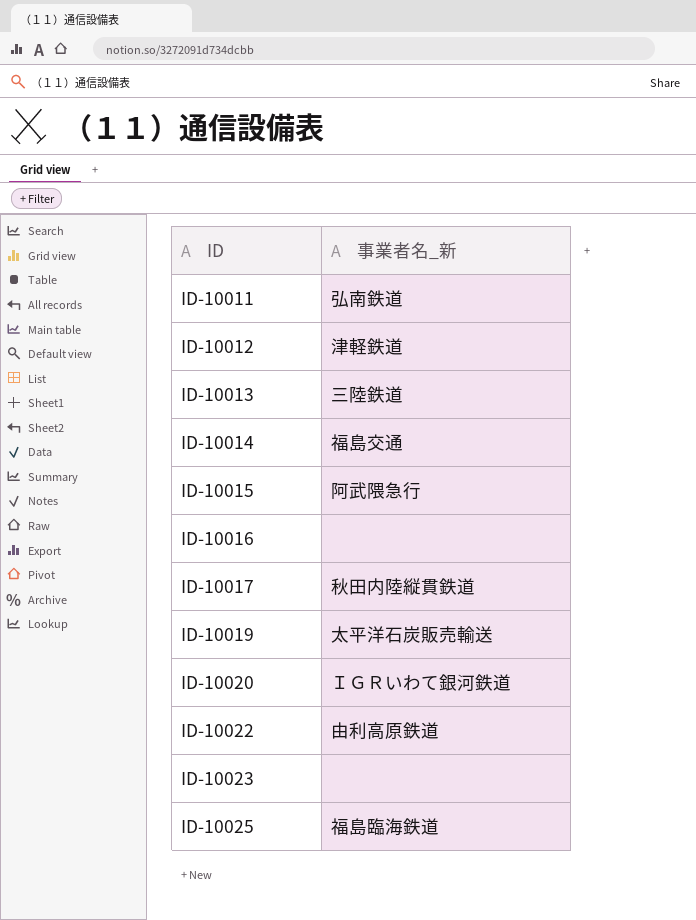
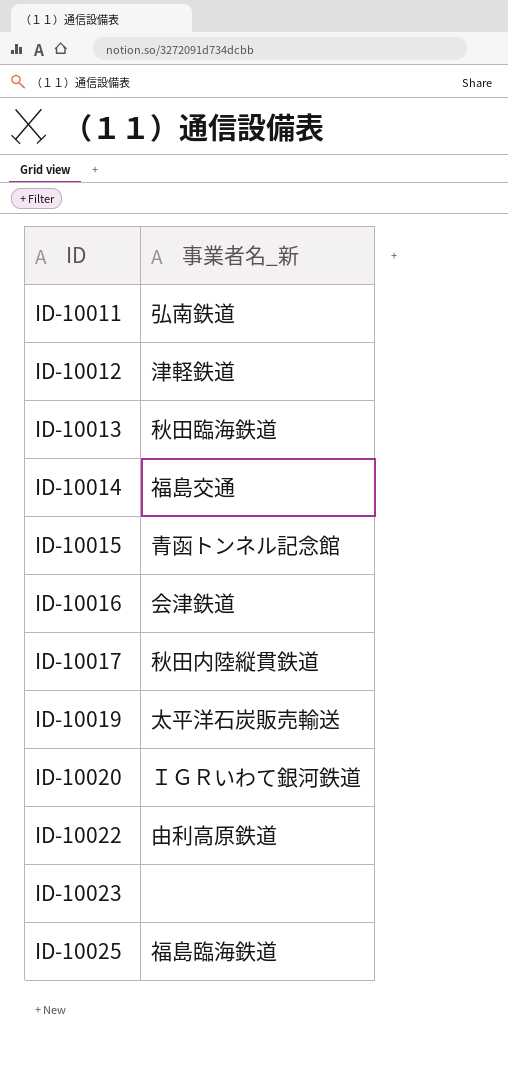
ID-10013 | 事業者名_新: 三陸鉄道 -> 秋田臨海鉄道
ID-10015 | 事業者名_新: 阿武隈急行 -> 青函トンネル記念館
ID-10016 | 事業者名_新: none -> 会津鉄道

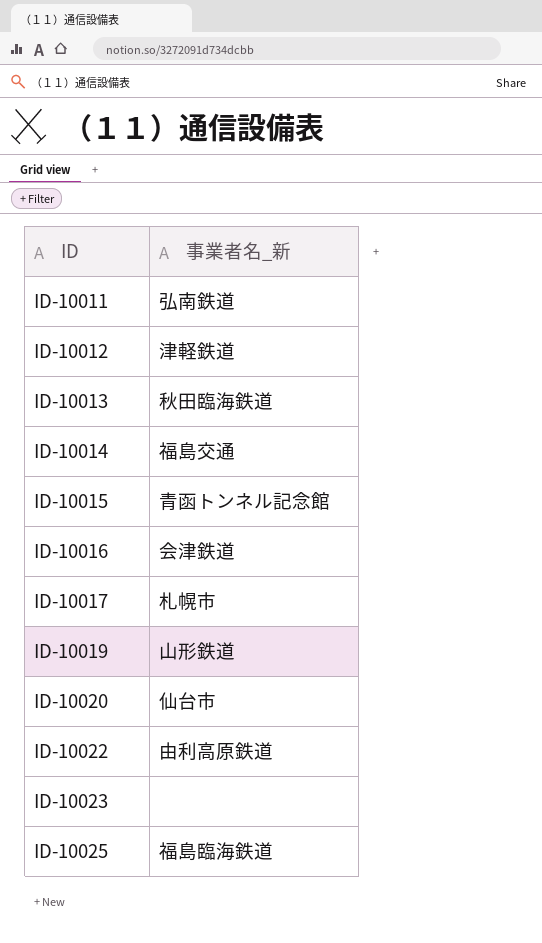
ID-10017 | 事業者名_新: 秋田内陸縦貫鉄道 -> 札幌市
ID-10019 | 事業者名_新: 太平洋石炭販売輸送 -> 山形鉄道
ID-10020 | 事業者名_新: ＩＧＲいわて銀河鉄道 -> 仙台市

